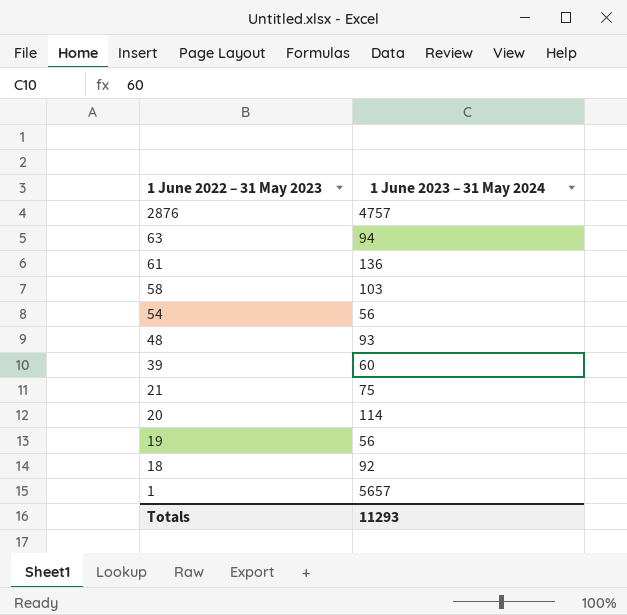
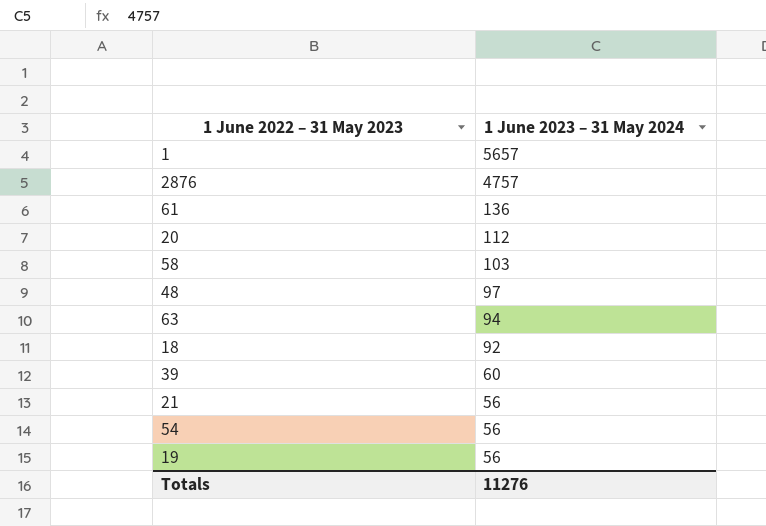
row order: 1 June 2022 – 31 May 2023 descending -> 1 June 2023 – 31 May 2024 descending
20 | 1 June 2023 – 31 May 2024: 114 -> 112
48 | 1 June 2023 – 31 May 2024: 93 -> 97
21 | 1 June 2023 – 31 May 2024: 75 -> 56
Totals | 1 June 2023 – 31 May 2024: 11293 -> 11276

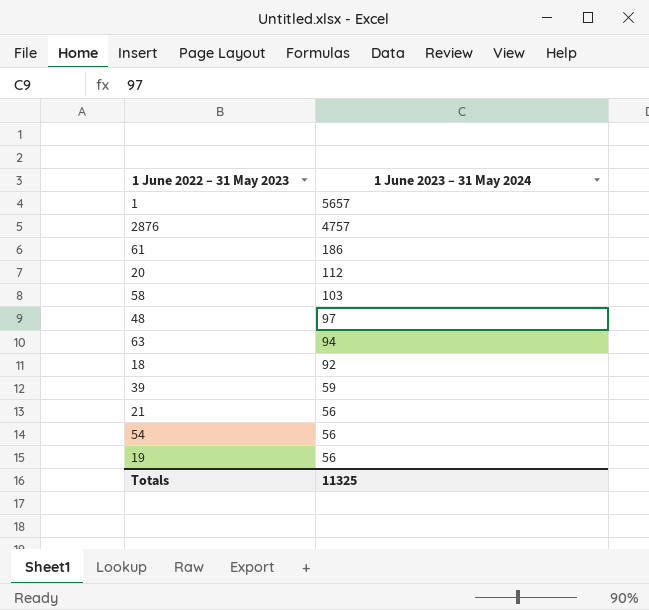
61 | 1 June 2023 – 31 May 2024: 136 -> 186
39 | 1 June 2023 – 31 May 2024: 60 -> 59
Totals | 1 June 2023 – 31 May 2024: 11276 -> 11325

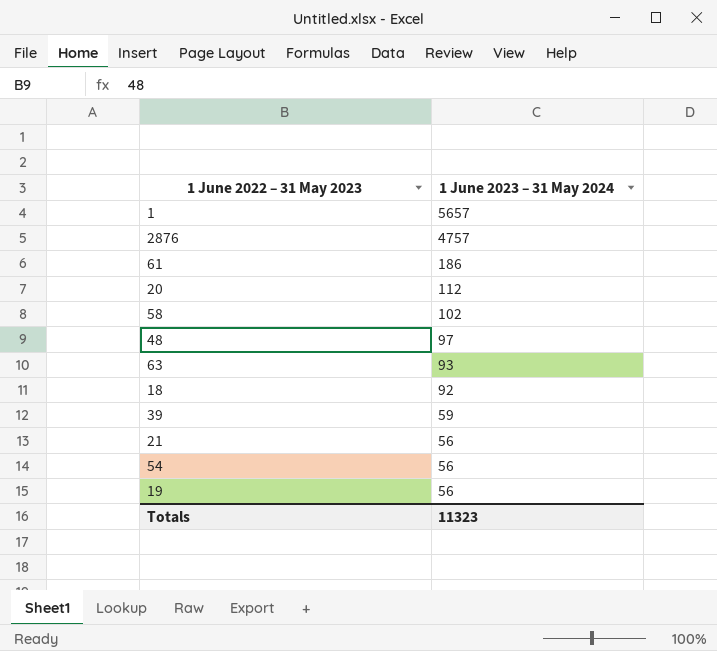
58 | 1 June 2023 – 31 May 2024: 103 -> 102
63 | 1 June 2023 – 31 May 2024: 94 -> 93
Totals | 1 June 2023 – 31 May 2024: 11325 -> 11323

